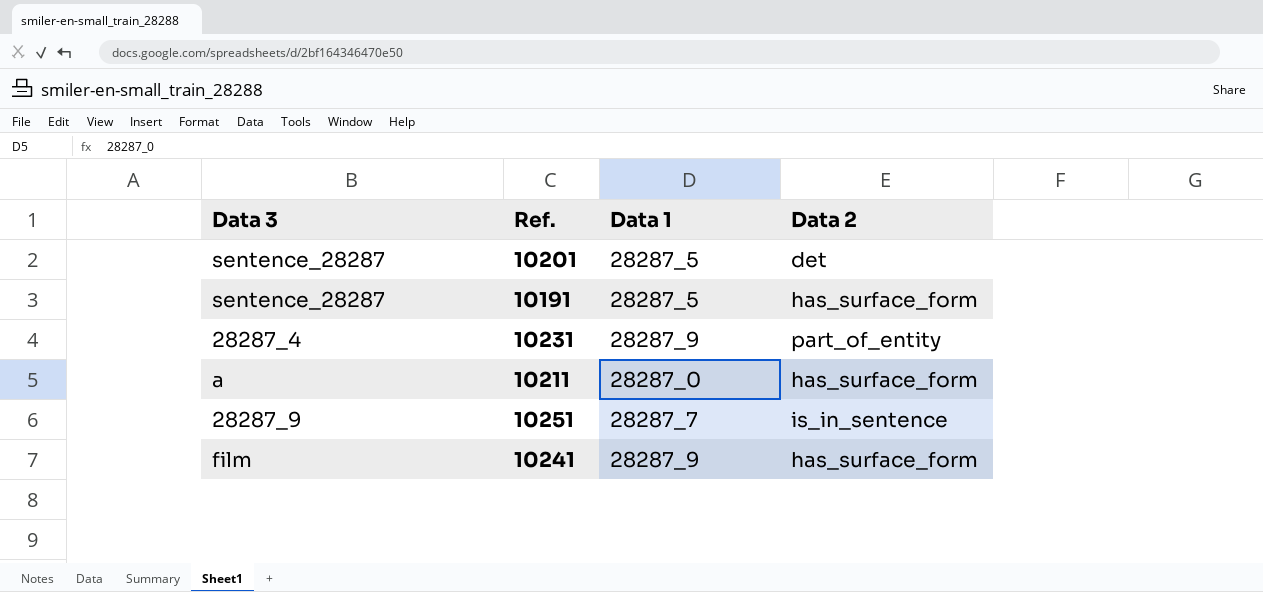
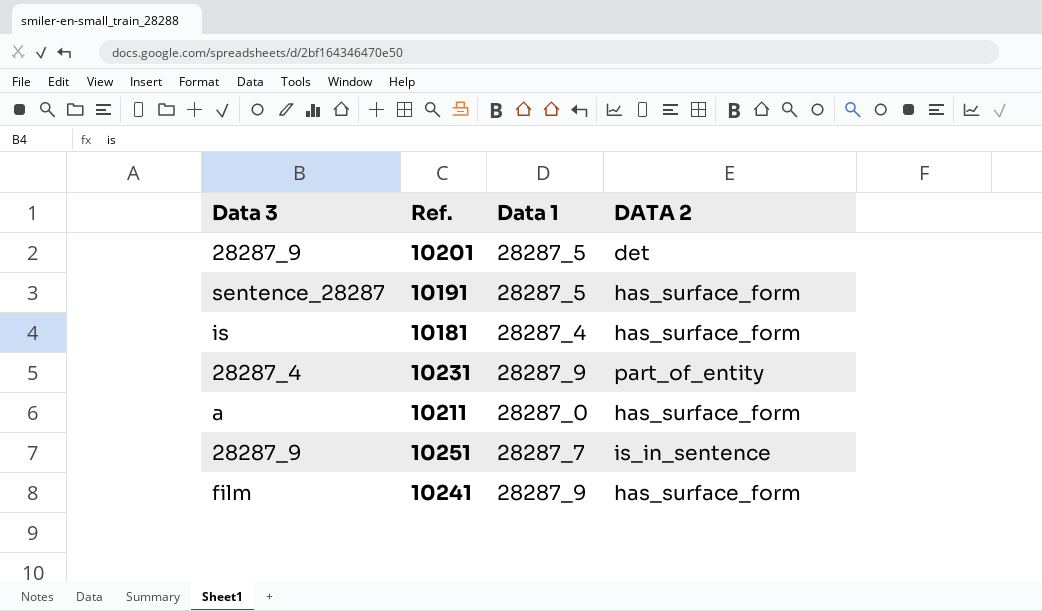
column name: Data 2 -> DATA 2
10201 | Data 3: sentence_28287 -> 28287_9
row 10181: none -> is | 28287_4 | has_surface_form

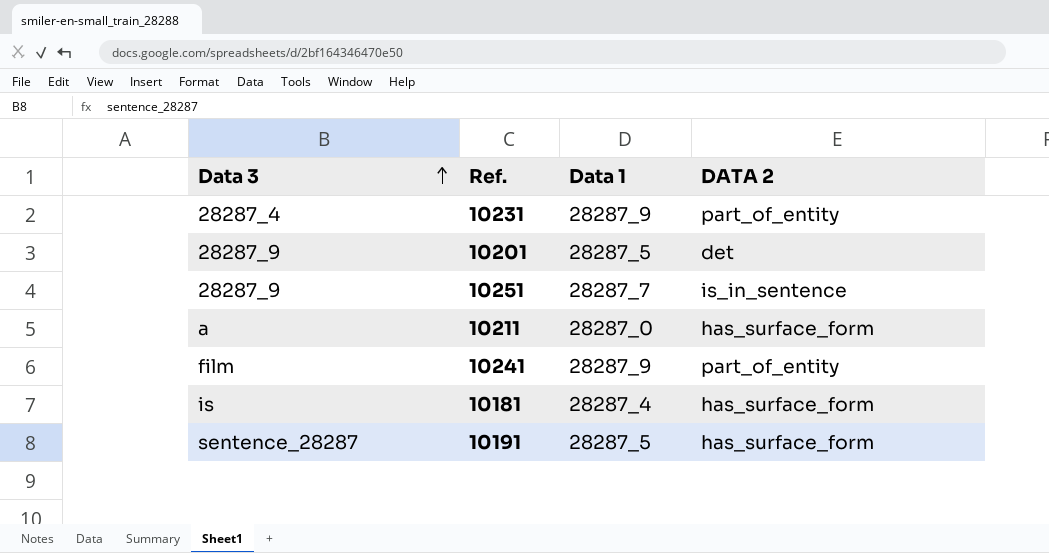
row order: none -> Data 3 ascending
10241 | DATA 2: has_surface_form -> part_of_entity

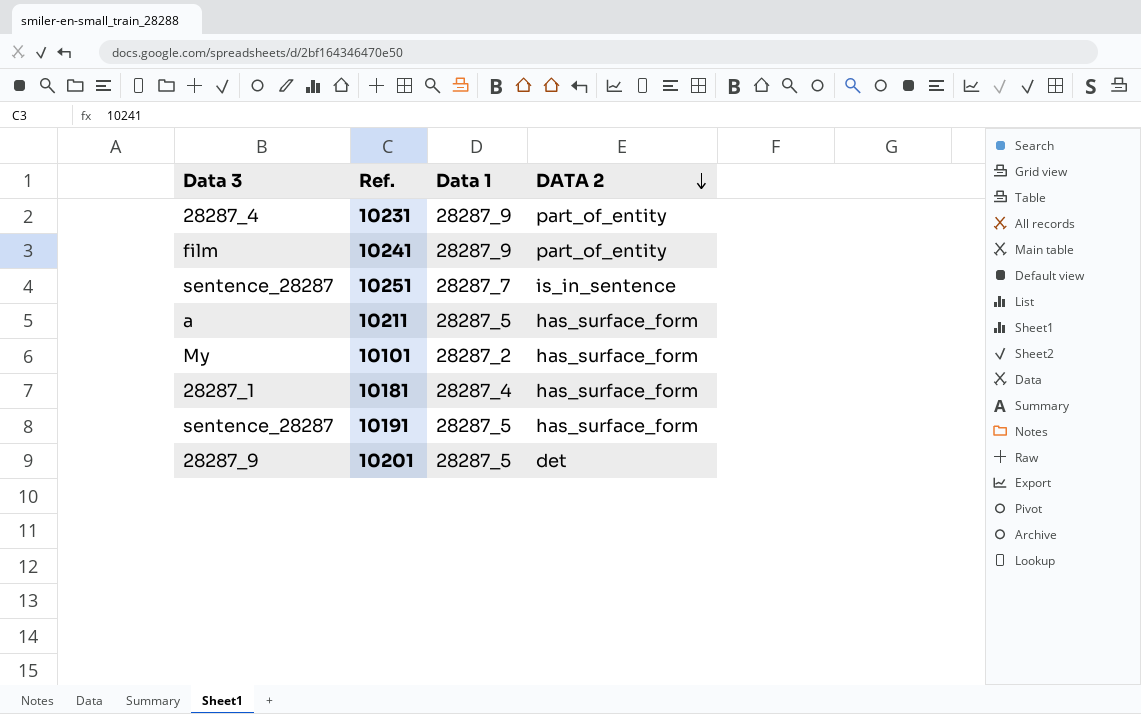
row order: Data 3 ascending -> DATA 2 descending
10251 | Data 3: 28287_9 -> sentence_28287
10211 | Data 1: 28287_0 -> 28287_5
row 10101: none -> My | 28287_2 | has_surface_form
10181 | Data 3: is -> 28287_1

